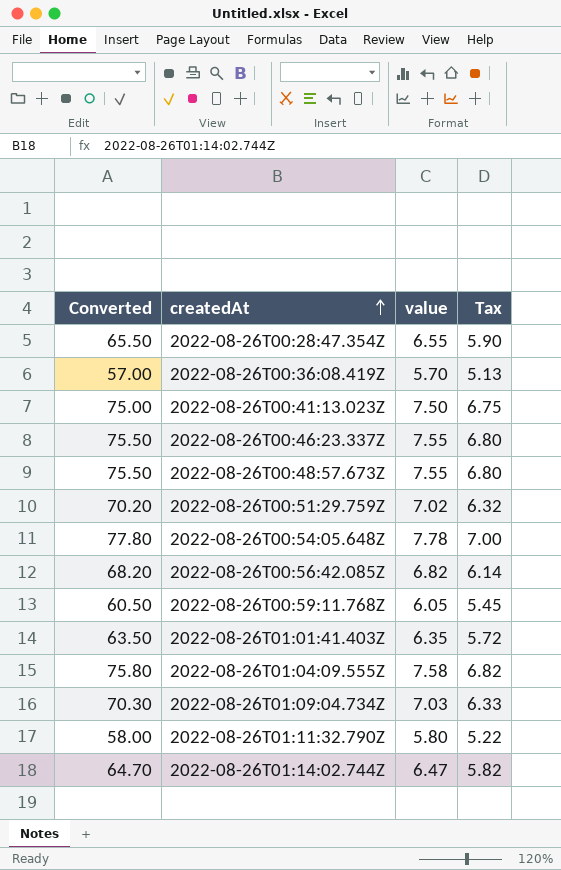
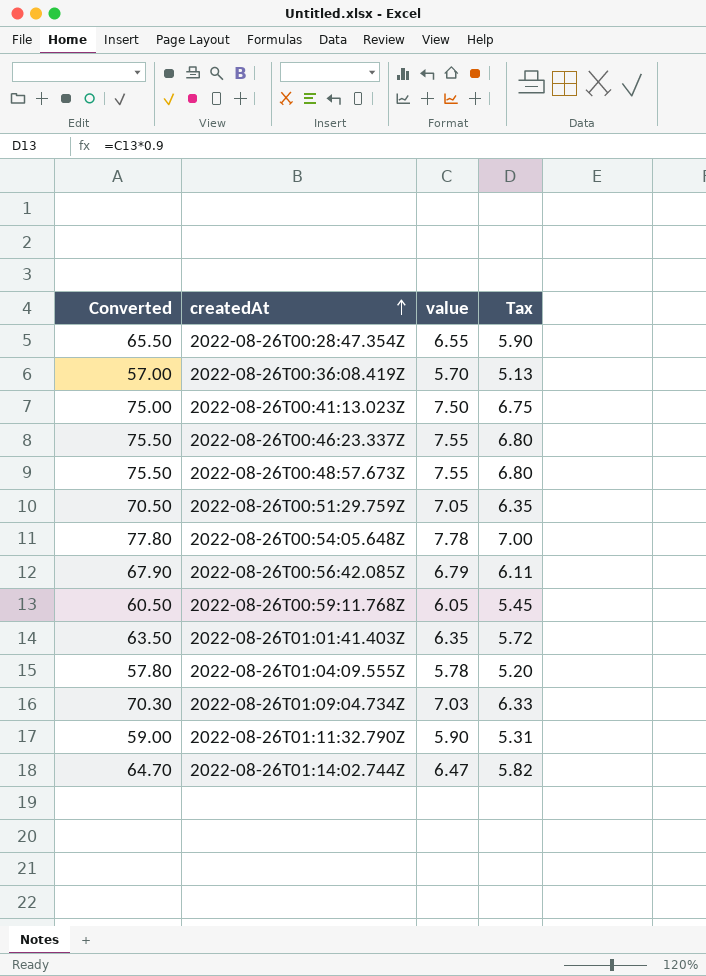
2022-08-26T00:51:29.759Z | Converted: 70.20 -> 70.50
2022-08-26T00:51:29.759Z | value: 7.02 -> 7.05
2022-08-26T00:51:29.759Z | Tax: 6.32 -> 6.35
2022-08-26T00:56:42.085Z | Converted: 68.20 -> 67.90
2022-08-26T00:56:42.085Z | value: 6.82 -> 6.79
2022-08-26T00:56:42.085Z | Tax: 6.14 -> 6.11
2022-08-26T01:04:09.555Z | Converted: 75.80 -> 57.80
2022-08-26T01:04:09.555Z | value: 7.58 -> 5.78
2022-08-26T01:04:09.555Z | Tax: 6.82 -> 5.20
2022-08-26T01:11:32.790Z | Converted: 58.00 -> 59.00
2022-08-26T01:11:32.790Z | value: 5.80 -> 5.90
2022-08-26T01:11:32.790Z | Tax: 5.22 -> 5.31

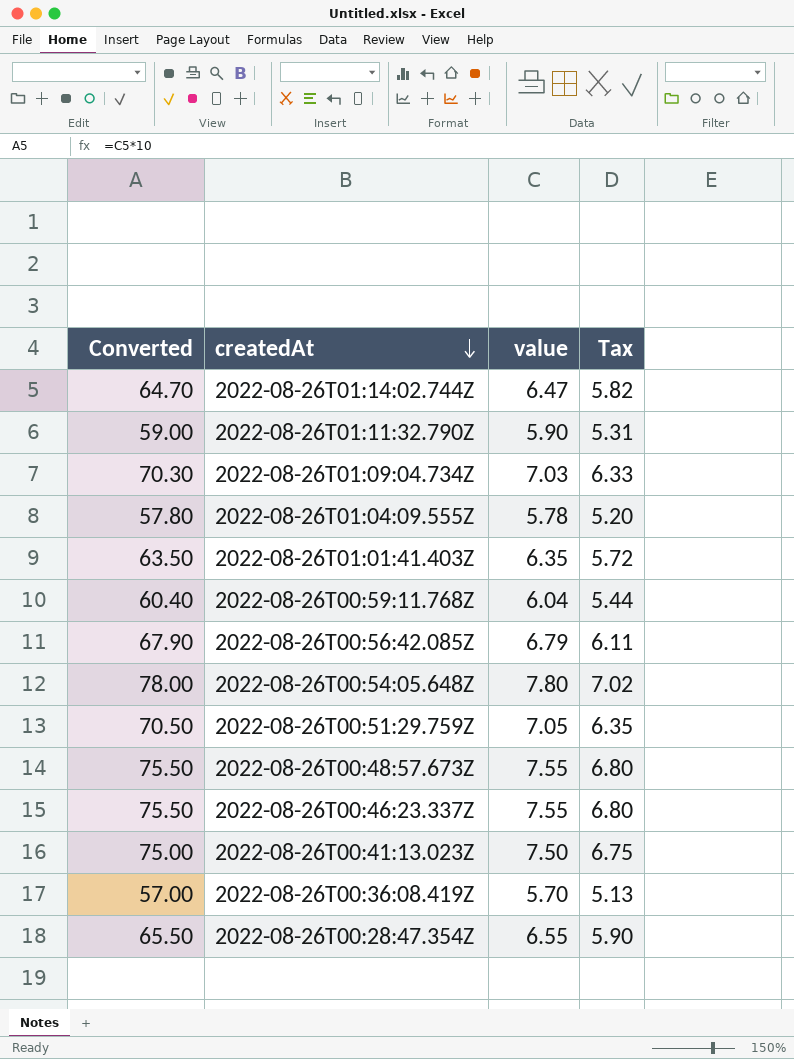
row order: createdAt ascending -> createdAt descending
2022-08-26T00:59:11.768Z | Converted: 60.50 -> 60.40
2022-08-26T00:59:11.768Z | value: 6.05 -> 6.04
2022-08-26T00:59:11.768Z | Tax: 5.45 -> 5.44
2022-08-26T00:54:05.648Z | Converted: 77.80 -> 78.00
2022-08-26T00:54:05.648Z | value: 7.78 -> 7.80
2022-08-26T00:54:05.648Z | Tax: 7.00 -> 7.02

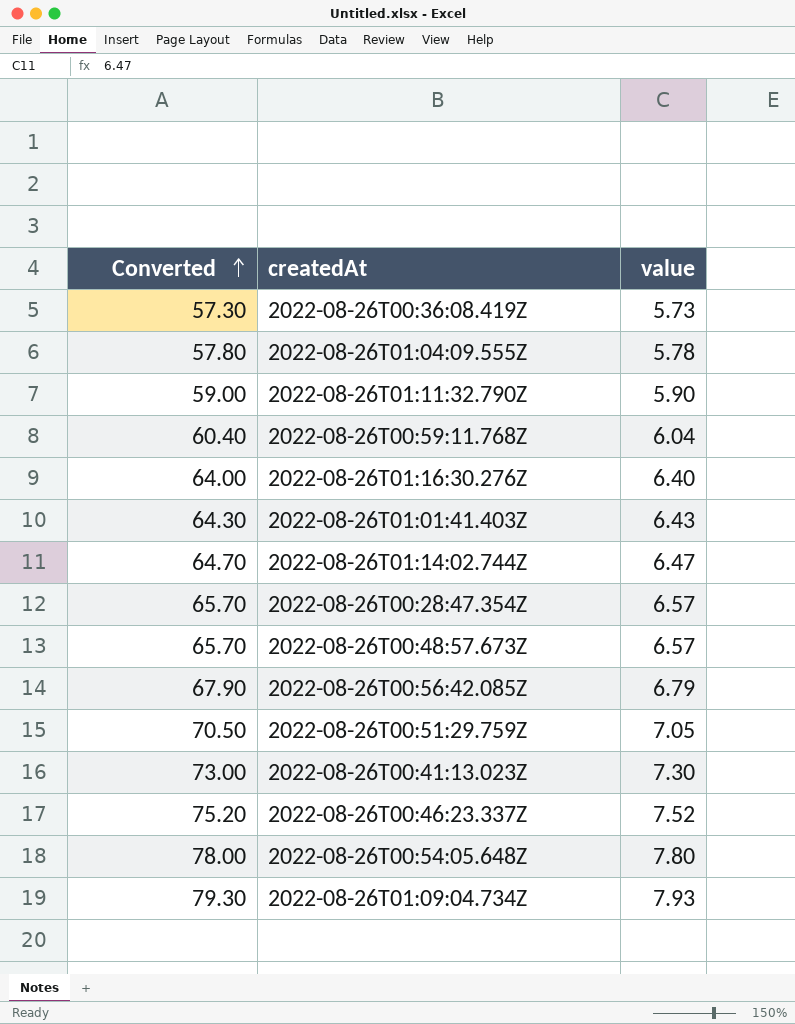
row order: createdAt descending -> Converted ascending
column Tax | formula: [value] * 0.9 -> none
2022-08-26T00:36:08.419Z | Converted: 57.00 -> 57.30
2022-08-26T00:36:08.419Z | value: 5.70 -> 5.73
row 2022-08-26T01:16:30.276Z: none -> 64.00 | 6.40
2022-08-26T01:01:41.403Z | Converted: 63.50 -> 64.30
2022-08-26T01:01:41.403Z | value: 6.35 -> 6.43
2022-08-26T00:28:47.354Z | Converted: 65.50 -> 65.70
2022-08-26T00:28:47.354Z | value: 6.55 -> 6.57
2022-08-26T00:48:57.673Z | Converted: 75.50 -> 65.70
2022-08-26T00:48:57.673Z | value: 7.55 -> 6.57
2022-08-26T00:41:13.023Z | Converted: 75.00 -> 73.00
2022-08-26T00:41:13.023Z | value: 7.50 -> 7.30
2022-08-26T00:46:23.337Z | Converted: 75.50 -> 75.20
2022-08-26T00:46:23.337Z | value: 7.55 -> 7.52
2022-08-26T01:09:04.734Z | Converted: 70.30 -> 79.30
2022-08-26T01:09:04.734Z | value: 7.03 -> 7.93

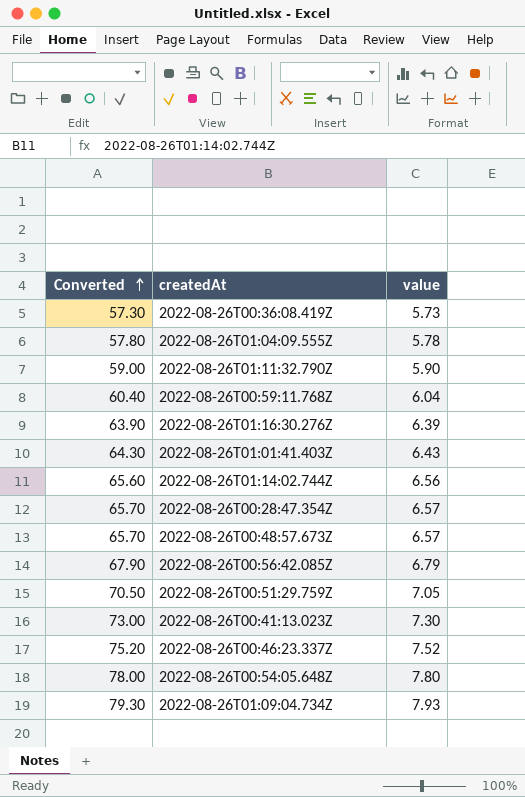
2022-08-26T01:16:30.276Z | Converted: 64.00 -> 63.90
2022-08-26T01:16:30.276Z | value: 6.40 -> 6.39
2022-08-26T01:14:02.744Z | Converted: 64.70 -> 65.60
2022-08-26T01:14:02.744Z | value: 6.47 -> 6.56

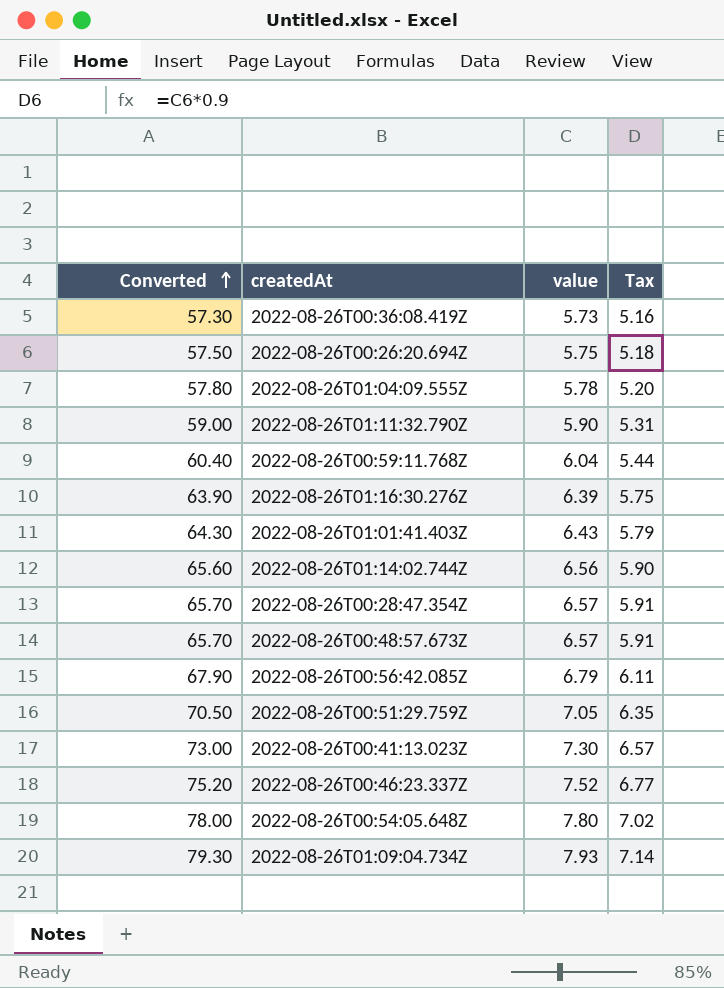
column Tax | formula: none -> [value] * 0.9
row 2022-08-26T00:26:20.694Z: none -> 57.50 | 5.75 | 5.18

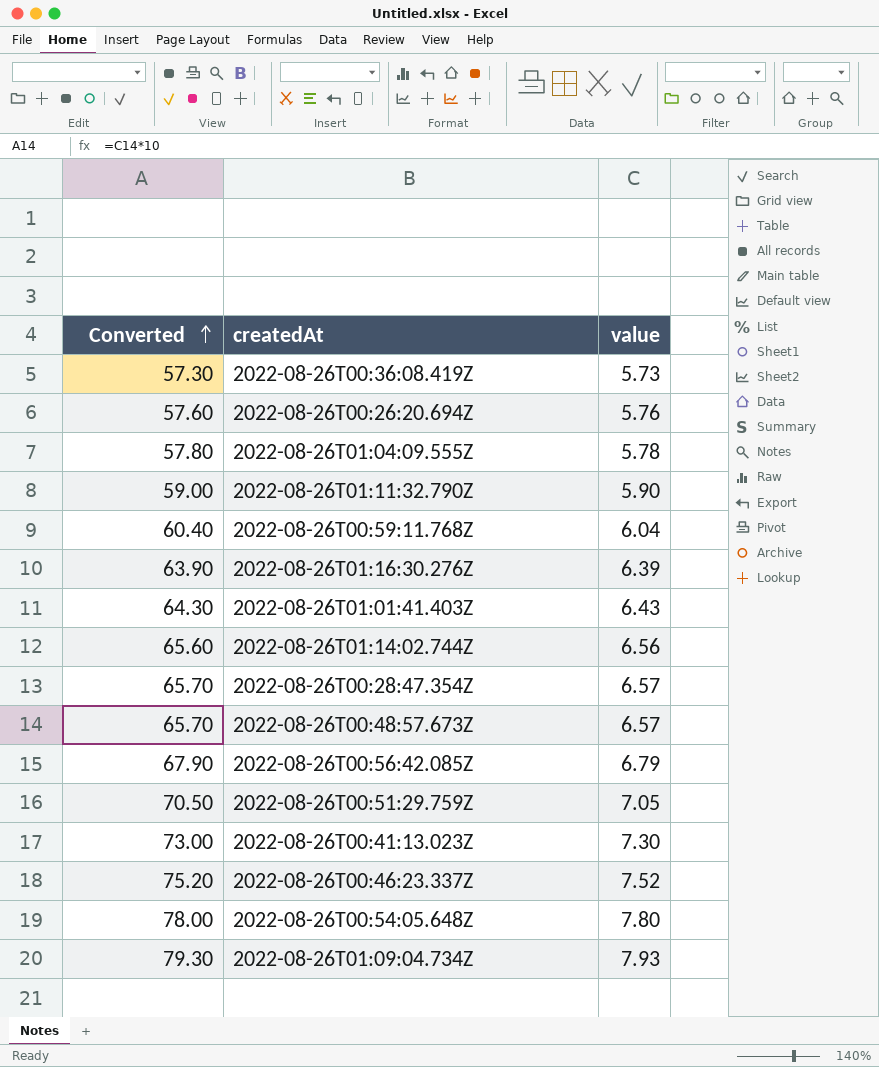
column Tax | formula: [value] * 0.9 -> none
2022-08-26T00:26:20.694Z | Converted: 57.50 -> 57.60
2022-08-26T00:26:20.694Z | value: 5.75 -> 5.76

